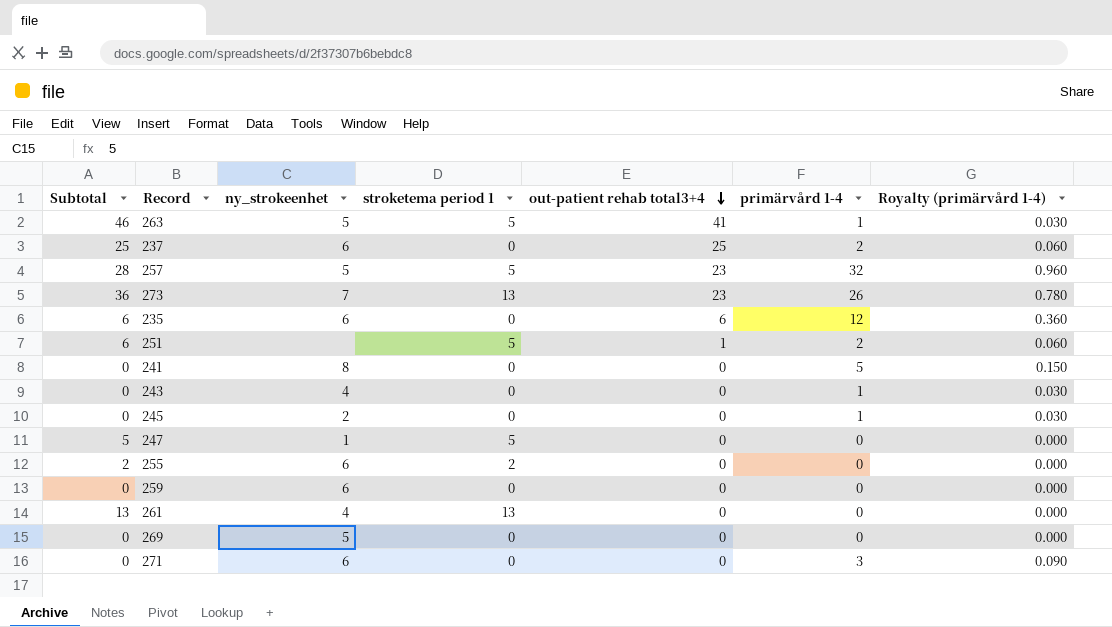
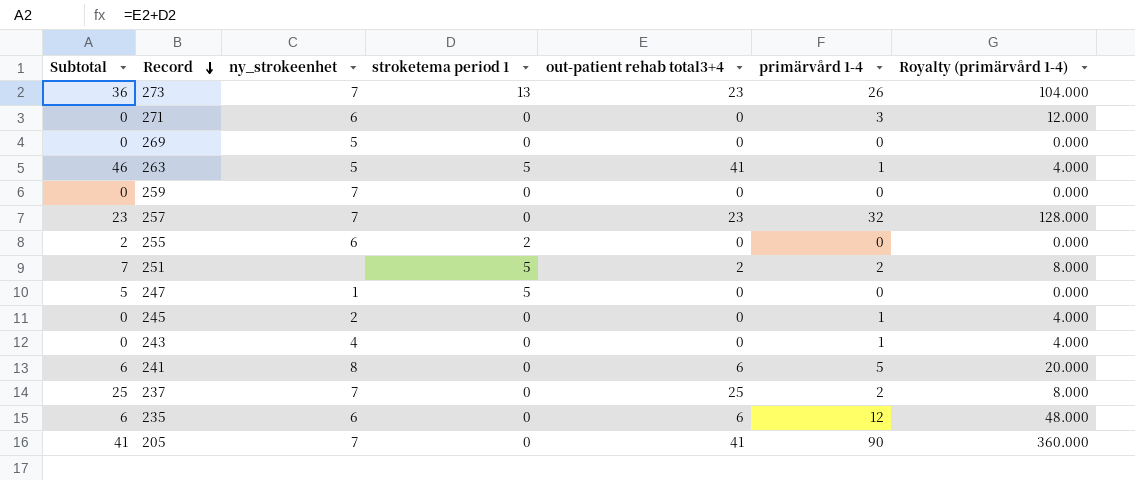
row order: out-patient rehab total3+4 descending -> Record descending
column Royalty (primärvård 1-4) | formula: [primärvård 1-4] * 0.03 -> [primärvård 1-4] * 4
row 261: 13 | 4 | 13 | 0 | 0 | 0.000 -> none
259 | ny_strokeenhet: 6 -> 7
257 | Subtotal: 28 -> 23
257 | ny_strokeenhet: 5 -> 7
257 | stroketema period 1: 5 -> 0
251 | Subtotal: 6 -> 7
251 | out-patient rehab total3+4: 1 -> 2
241 | Subtotal: 0 -> 6
241 | out-patient rehab total3+4: 0 -> 6
237 | ny_strokeenhet: 6 -> 7
row 205: none -> 41 | 7 | 0 | 41 | 90 | 360.000

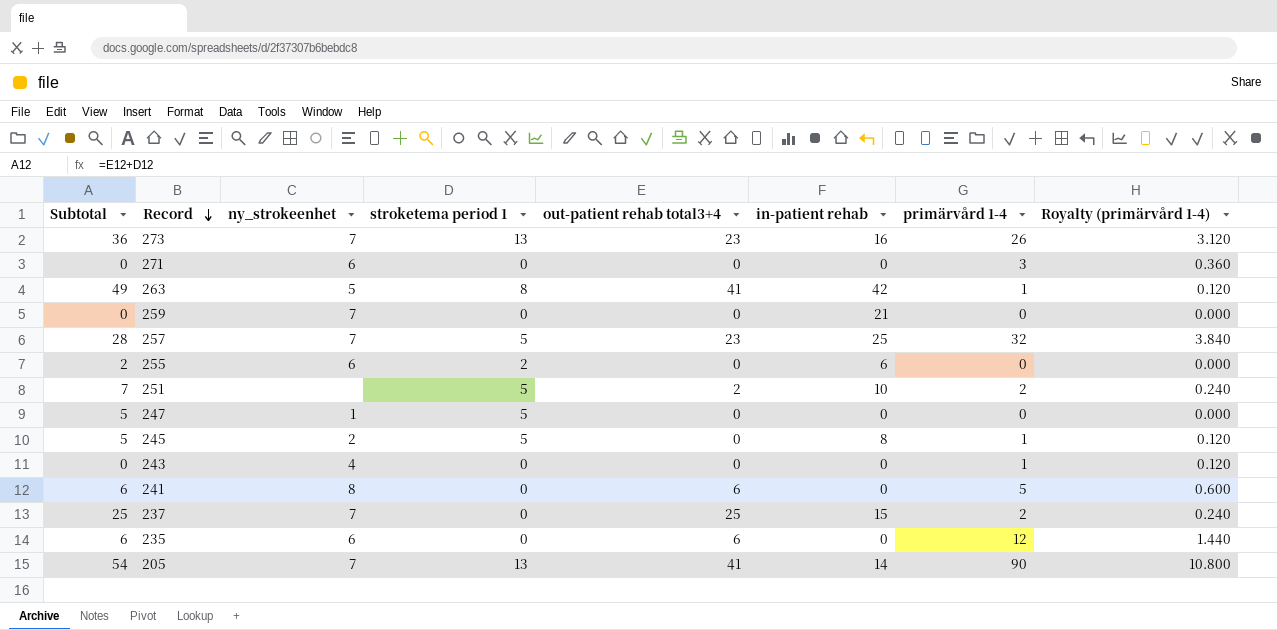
column in-patient rehab | position: none -> 6
column Royalty (primärvård 1-4) | formula: [primärvård 1-4] * 4 -> [primärvård 1-4] * 0.12
row 269: 0 | 5 | 0 | 0 | 0 | 0.000 -> none
263 | Subtotal: 46 -> 49
263 | stroketema period 1: 5 -> 8
257 | Subtotal: 23 -> 28
257 | stroketema period 1: 0 -> 5
245 | Subtotal: 0 -> 5
245 | stroketema period 1: 0 -> 5
205 | Subtotal: 41 -> 54
205 | stroketema period 1: 0 -> 13

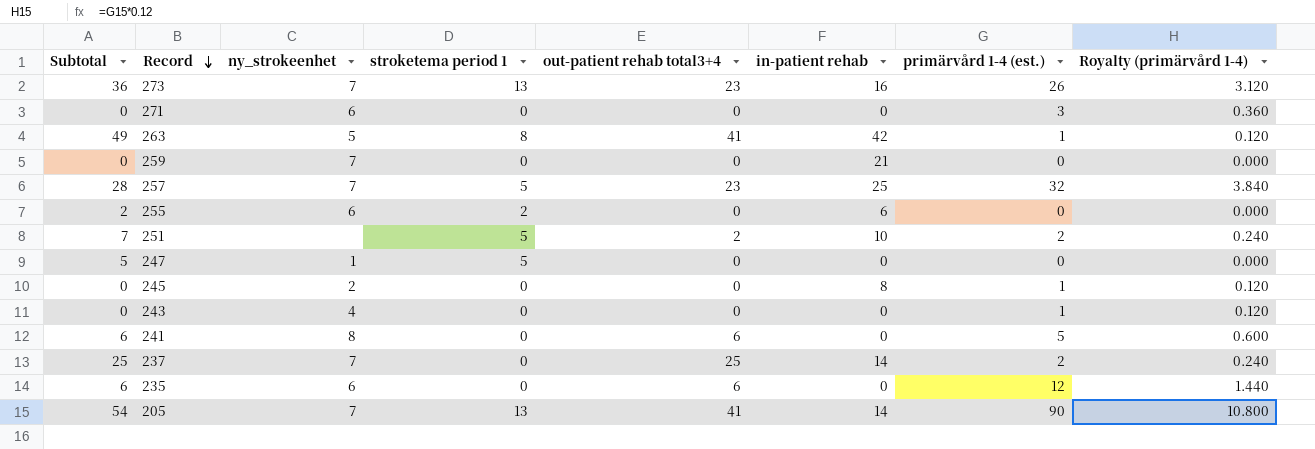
column name: primärvård 1-4 -> primärvård 1-4 (est.)
245 | Subtotal: 5 -> 0
245 | stroketema period 1: 5 -> 0
237 | in-patient rehab: 15 -> 14

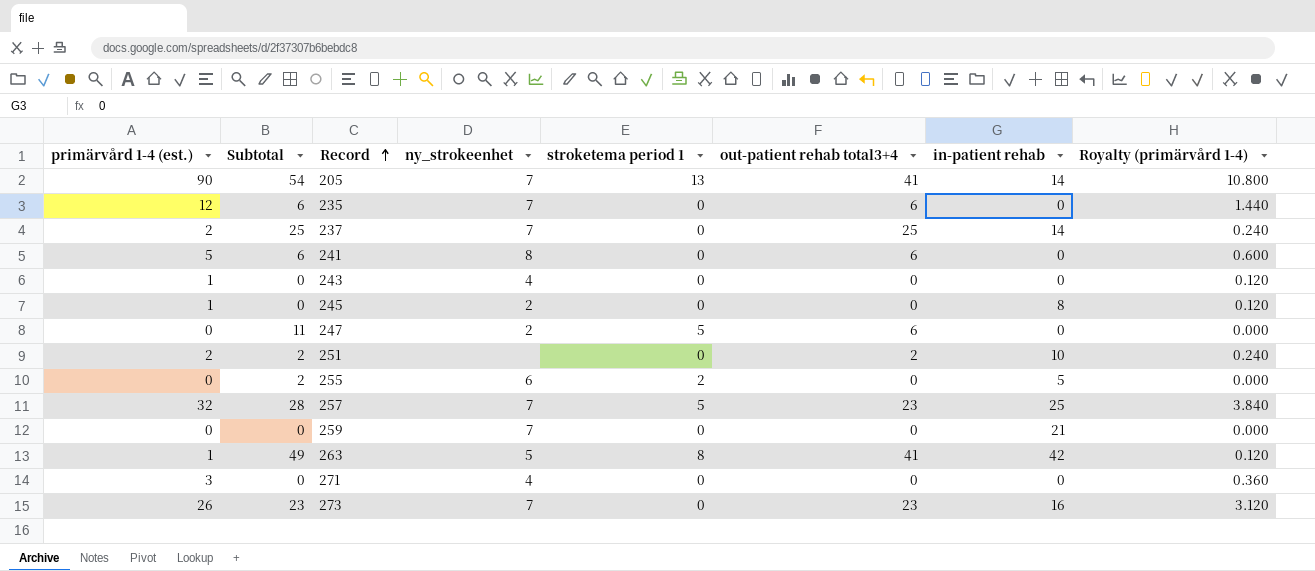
row order: Record descending -> Record ascending
column primärvård 1-4 (est.) | position: 7 -> 1
235 | ny_strokeenhet: 6 -> 7
247 | Subtotal: 5 -> 11
247 | ny_strokeenhet: 1 -> 2
247 | out-patient rehab total3+4: 0 -> 6
251 | Subtotal: 7 -> 2
251 | stroketema period 1: 5 -> 0
255 | in-patient rehab: 6 -> 5
271 | ny_strokeenhet: 6 -> 4
273 | Subtotal: 36 -> 23
273 | stroketema period 1: 13 -> 0

